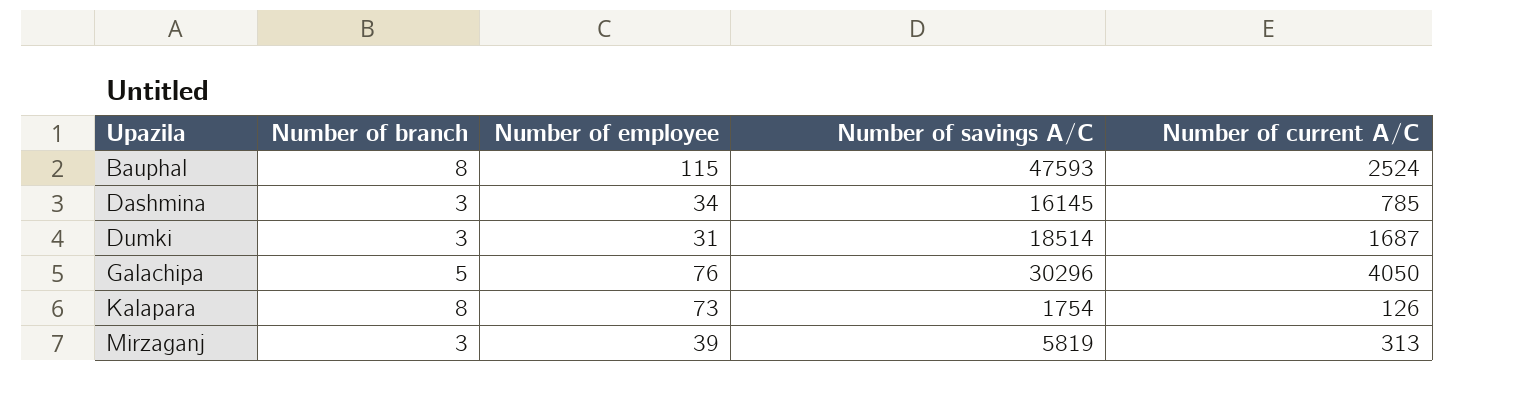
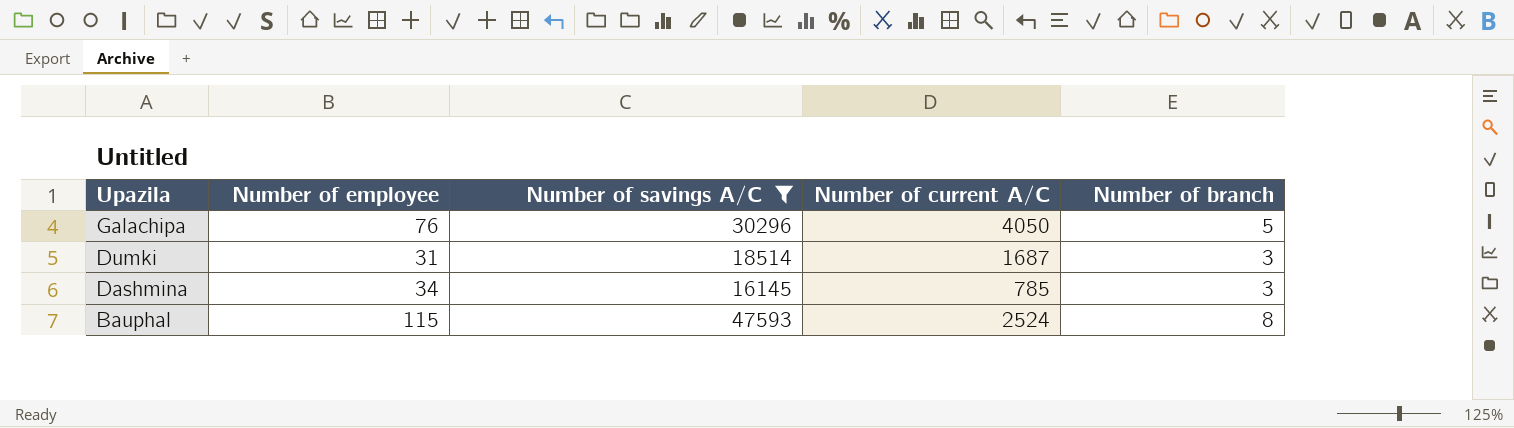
filter: none -> Number of savings A/C >= 16145
row order: Upazila ascending -> Upazila descending
column Number of branch | position: 2 -> 5

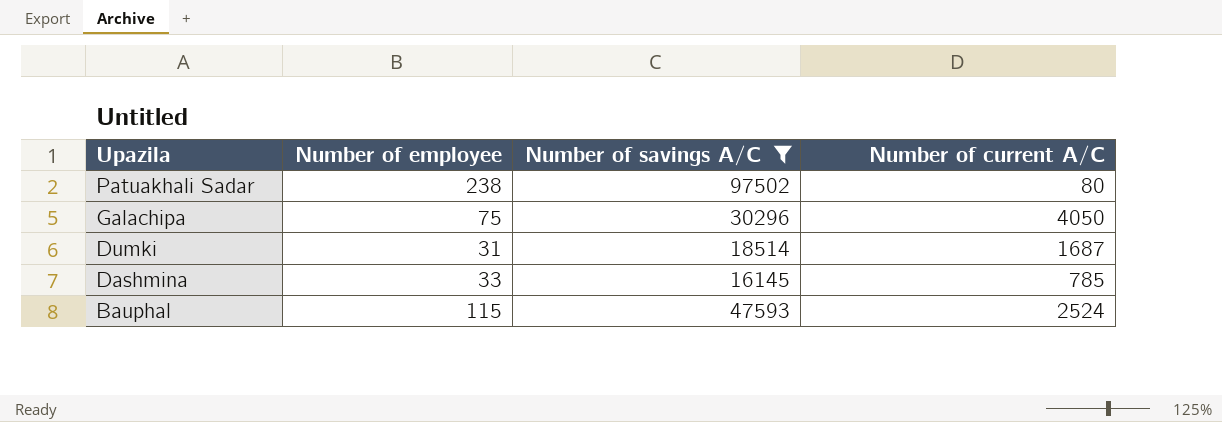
column Number of branch | position: 5 -> none
row Patuakhali Sadar: none -> 238 | 97502 | 80
Galachipa | Number of employee: 76 -> 75
Dashmina | Number of employee: 34 -> 33

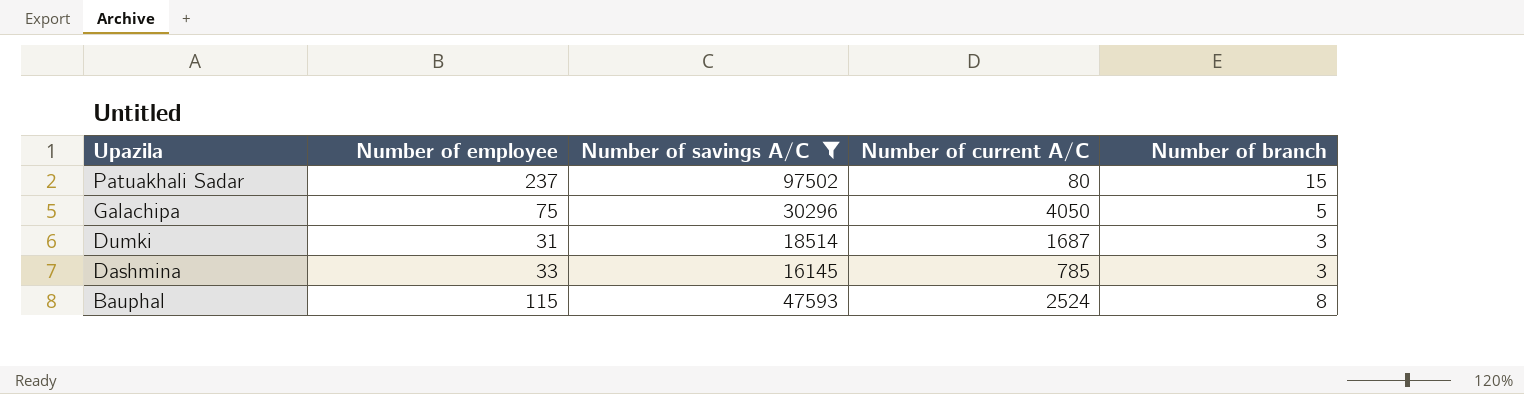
column Number of branch | position: none -> 5
Patuakhali Sadar | Number of employee: 238 -> 237

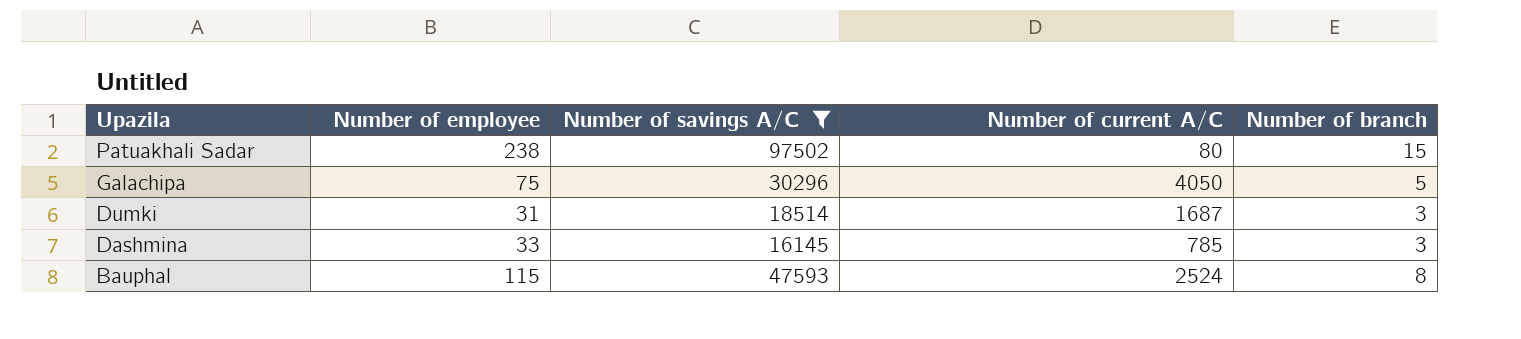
Patuakhali Sadar | Number of employee: 237 -> 238

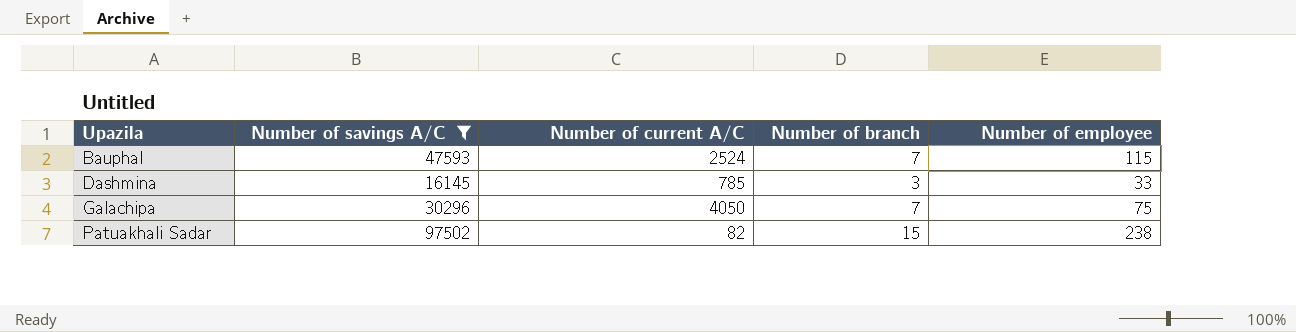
row order: Upazila descending -> Upazila ascending
column Number of employee | position: 2 -> 5
row Dumki: 31 | 18514 | 1687 | 3 -> none
Bauphal | Number of branch: 8 -> 7
Galachipa | Number of branch: 5 -> 7
Patuakhali Sadar | Number of current A/C: 80 -> 82

